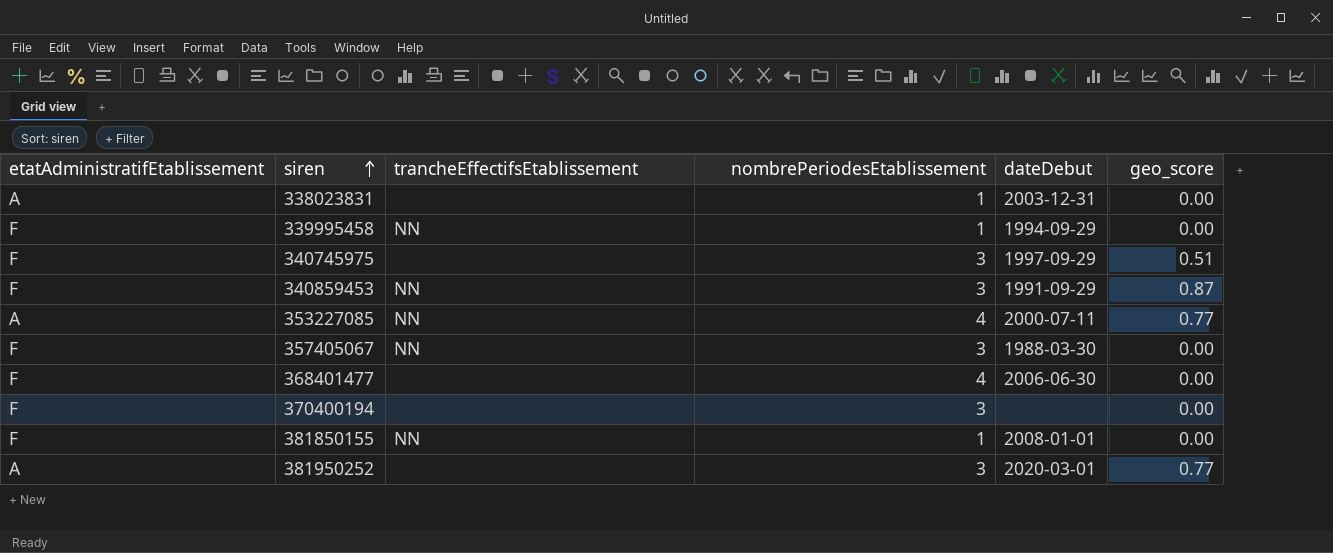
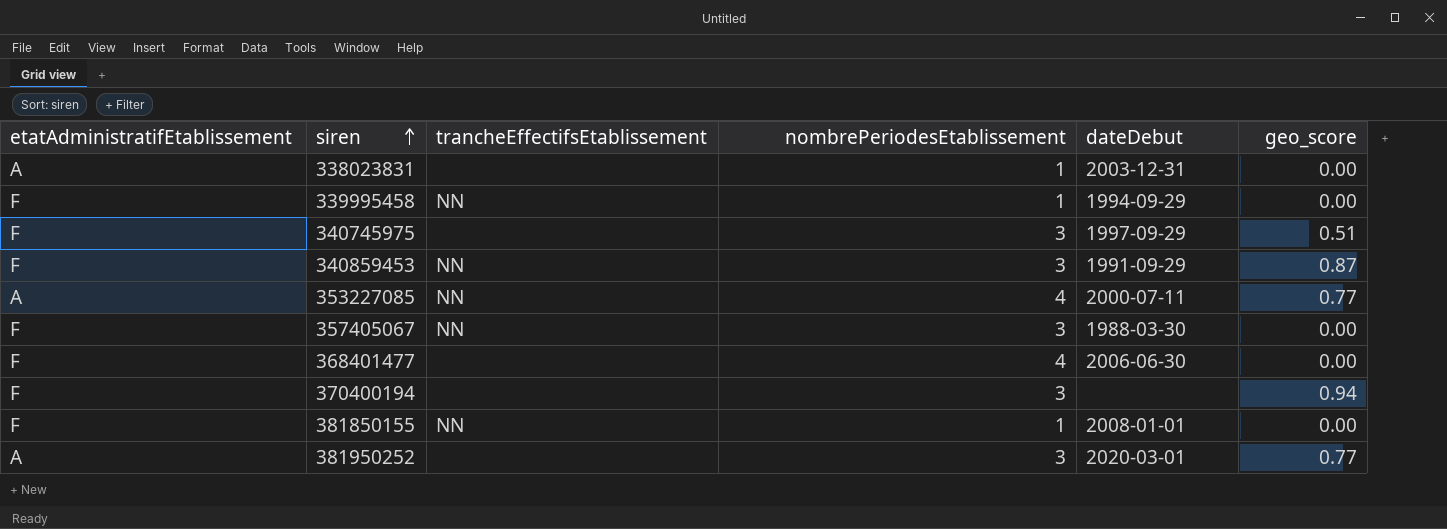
370400194 | geo_score: 0.00 -> 0.94

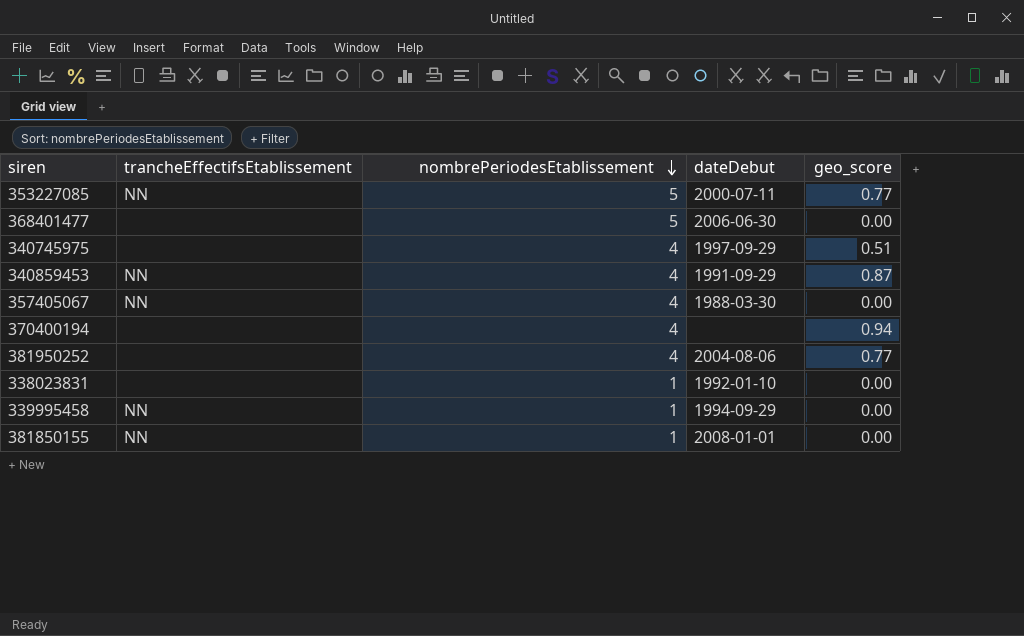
row order: siren ascending -> nombrePeriodesEtablissement descending
column etatAdministratifEtablissement | position: 1 -> none
353227085 | nombrePeriodesEtablissement: 4 -> 5
368401477 | nombrePeriodesEtablissement: 4 -> 5
340745975 | nombrePeriodesEtablissement: 3 -> 4
340859453 | nombrePeriodesEtablissement: 3 -> 4
357405067 | nombrePeriodesEtablissement: 3 -> 4
370400194 | nombrePeriodesEtablissement: 3 -> 4
381950252 | nombrePeriodesEtablissement: 3 -> 4
381950252 | dateDebut: 2020-03-01 -> 2004-08-06
338023831 | dateDebut: 2003-12-31 -> 1992-01-10

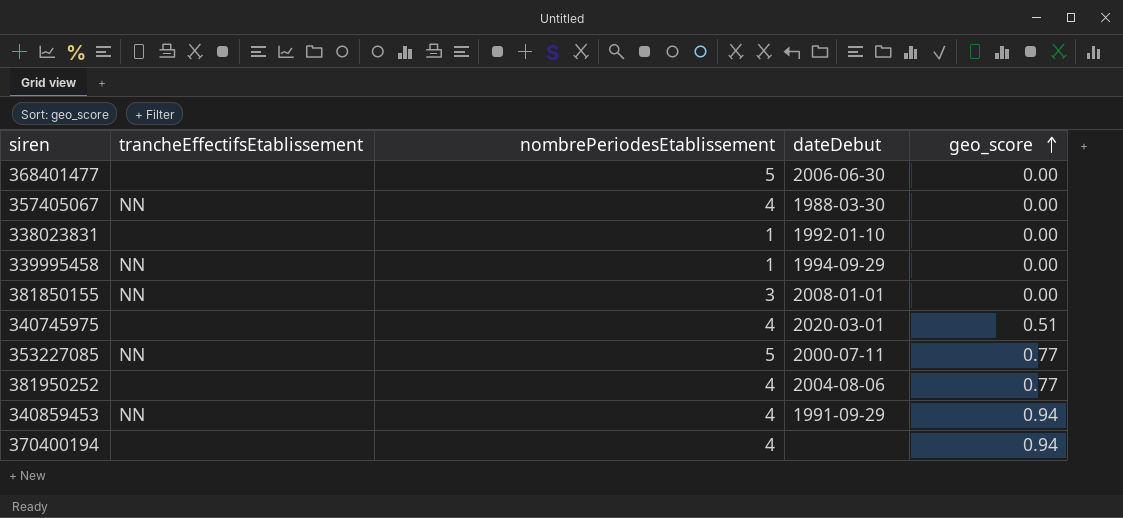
row order: nombrePeriodesEtablissement descending -> geo_score ascending
381850155 | nombrePeriodesEtablissement: 1 -> 3
340745975 | dateDebut: 1997-09-29 -> 2020-03-01
340859453 | geo_score: 0.87 -> 0.94

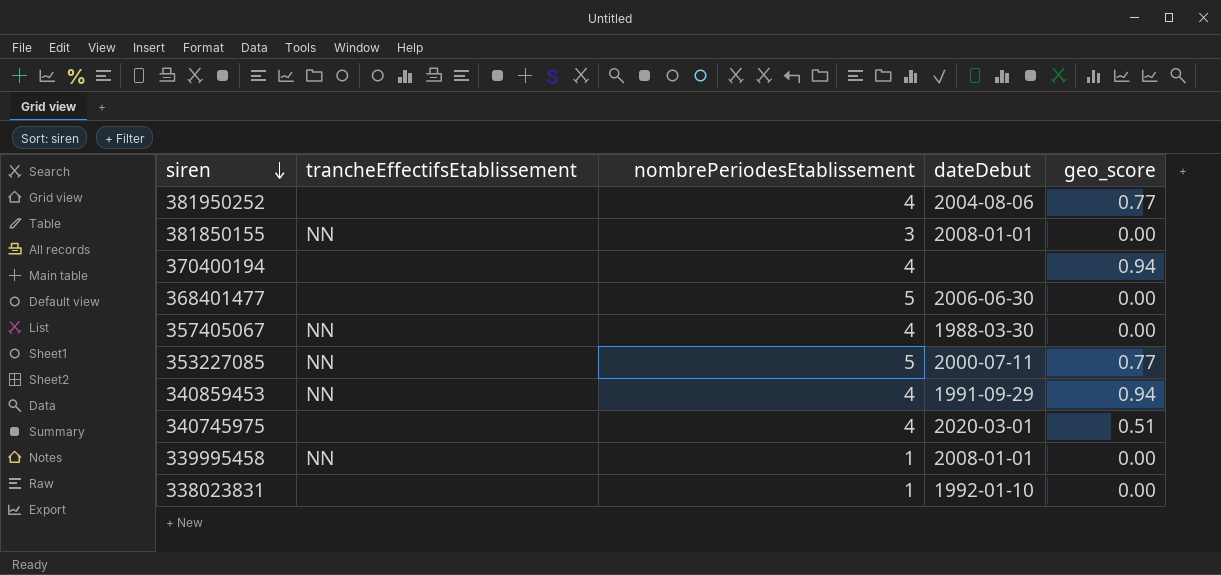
row order: geo_score ascending -> siren descending
339995458 | dateDebut: 1994-09-29 -> 2008-01-01

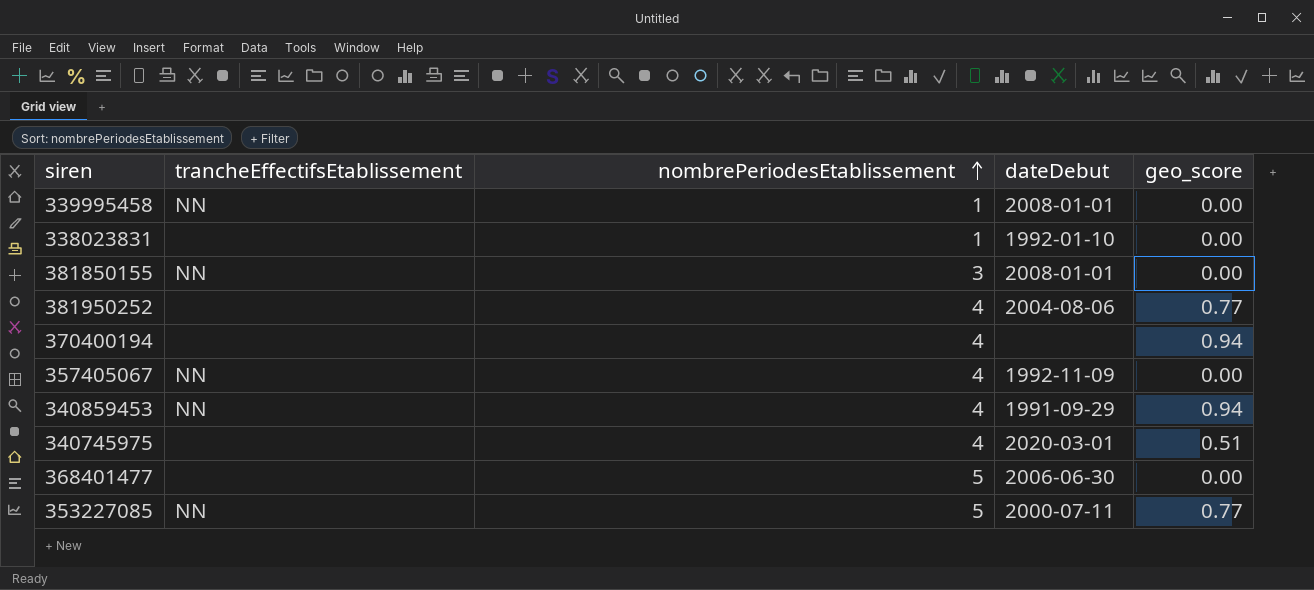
row order: siren descending -> nombrePeriodesEtablissement ascending
357405067 | dateDebut: 1988-03-30 -> 1992-11-09

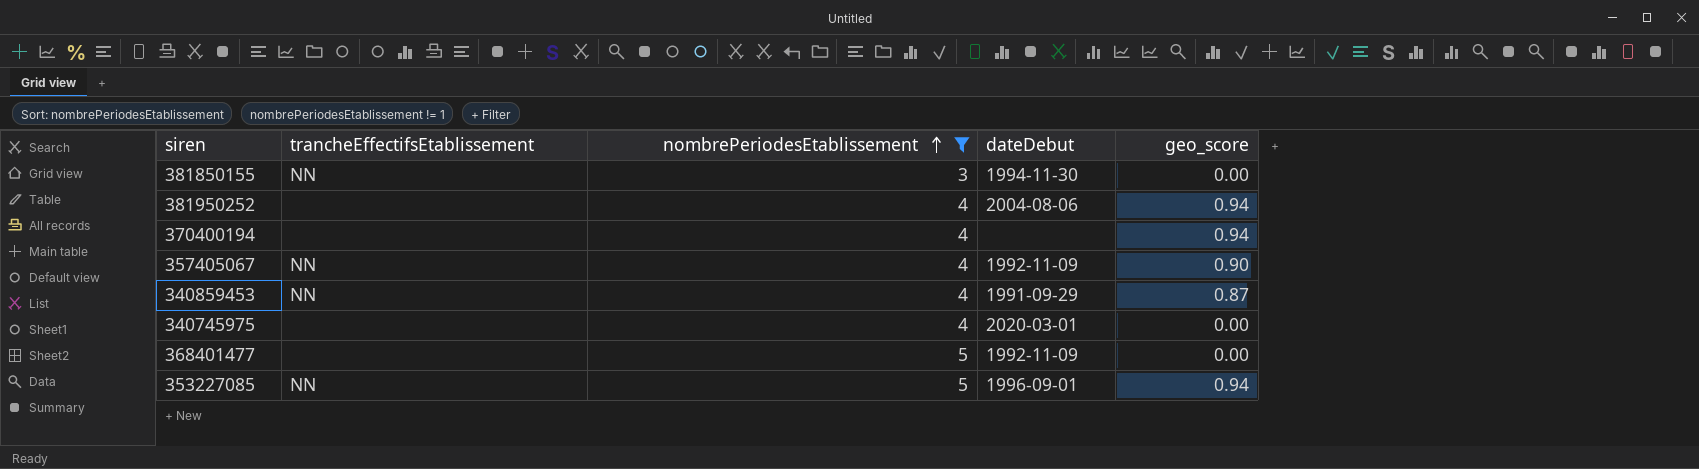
filter: none -> nombrePeriodesEtablissement != 1
381850155 | dateDebut: 2008-01-01 -> 1994-11-30
381950252 | geo_score: 0.77 -> 0.94
357405067 | geo_score: 0.00 -> 0.90
340859453 | geo_score: 0.94 -> 0.87
340745975 | geo_score: 0.51 -> 0.00
368401477 | dateDebut: 2006-06-30 -> 1992-11-09
353227085 | dateDebut: 2000-07-11 -> 1996-09-01
353227085 | geo_score: 0.77 -> 0.94

